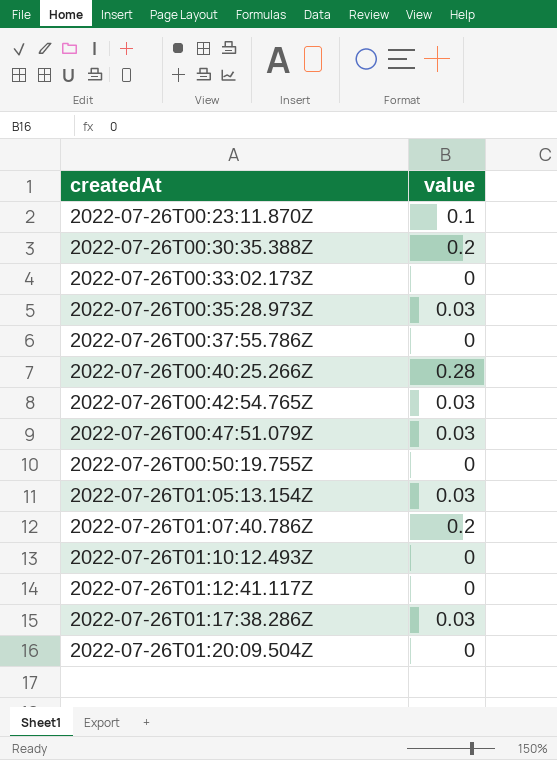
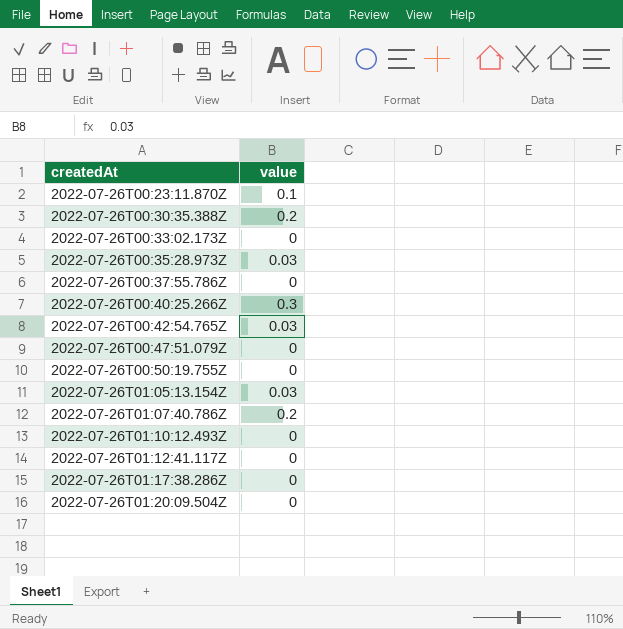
2022-07-26T00:40:25.266Z | value: 0.28 -> 0.3
2022-07-26T00:47:51.079Z | value: 0.03 -> 0
2022-07-26T01:17:38.286Z | value: 0.03 -> 0

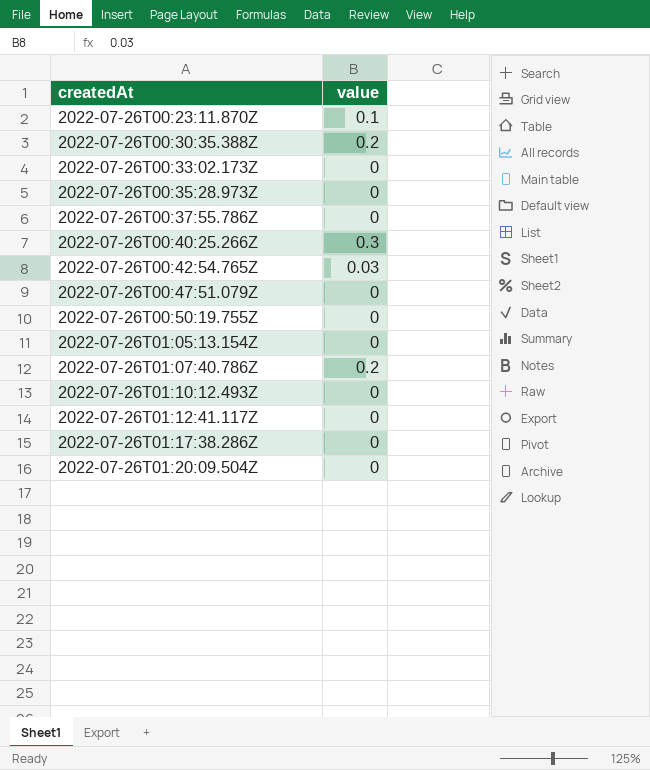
2022-07-26T00:35:28.973Z | value: 0.03 -> 0
2022-07-26T01:05:13.154Z | value: 0.03 -> 0

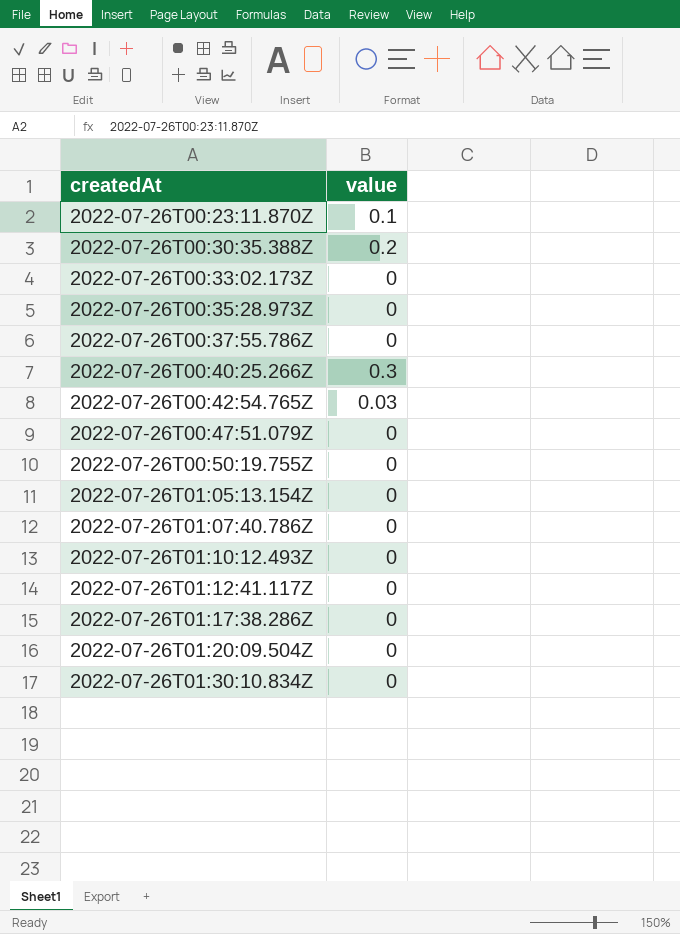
2022-07-26T01:07:40.786Z | value: 0.2 -> 0
row 2022-07-26T01:30:10.834Z: none -> 0

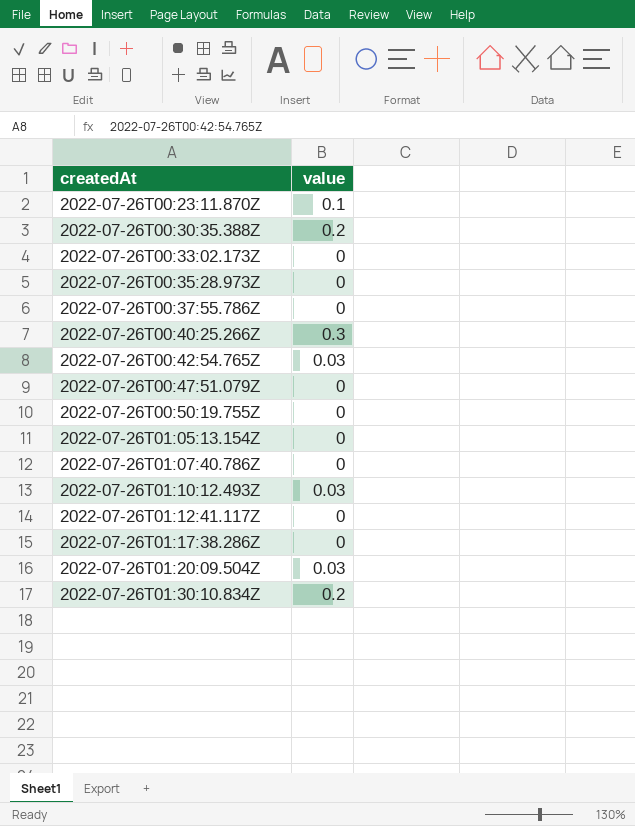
2022-07-26T01:10:12.493Z | value: 0 -> 0.03
2022-07-26T01:20:09.504Z | value: 0 -> 0.03
2022-07-26T01:30:10.834Z | value: 0 -> 0.2

